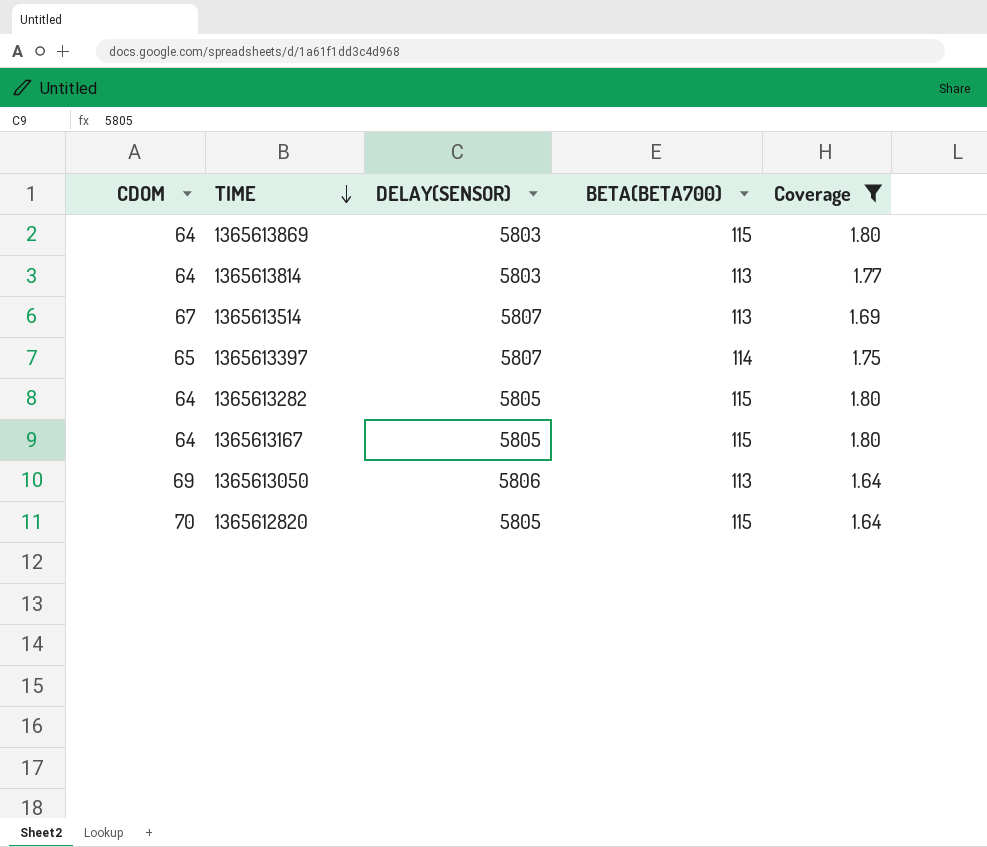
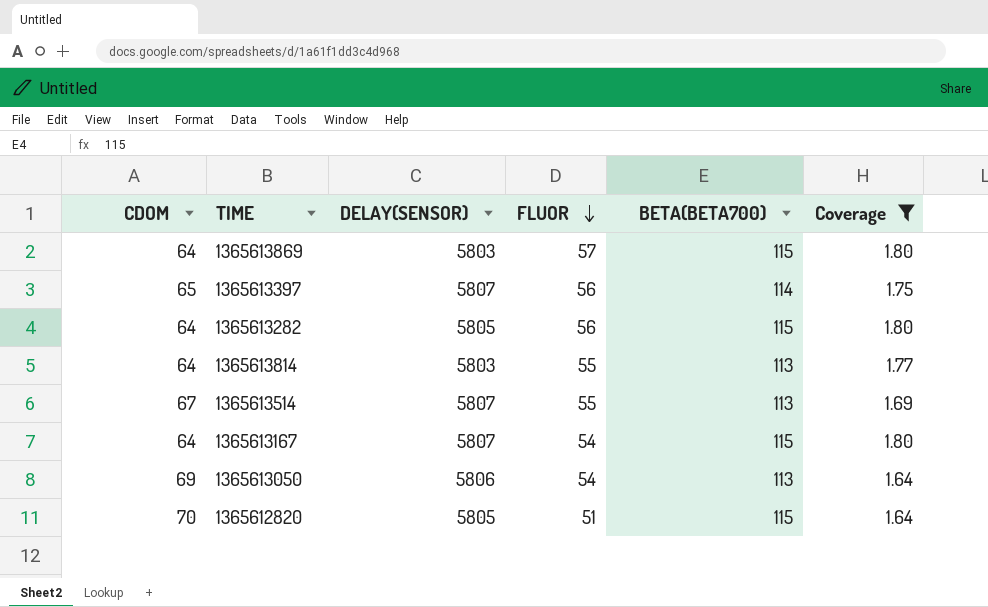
row order: TIME descending -> FLUOR descending
column FLUOR | position: none -> 4
1365613167 | DELAY(SENSOR): 5805 -> 5807

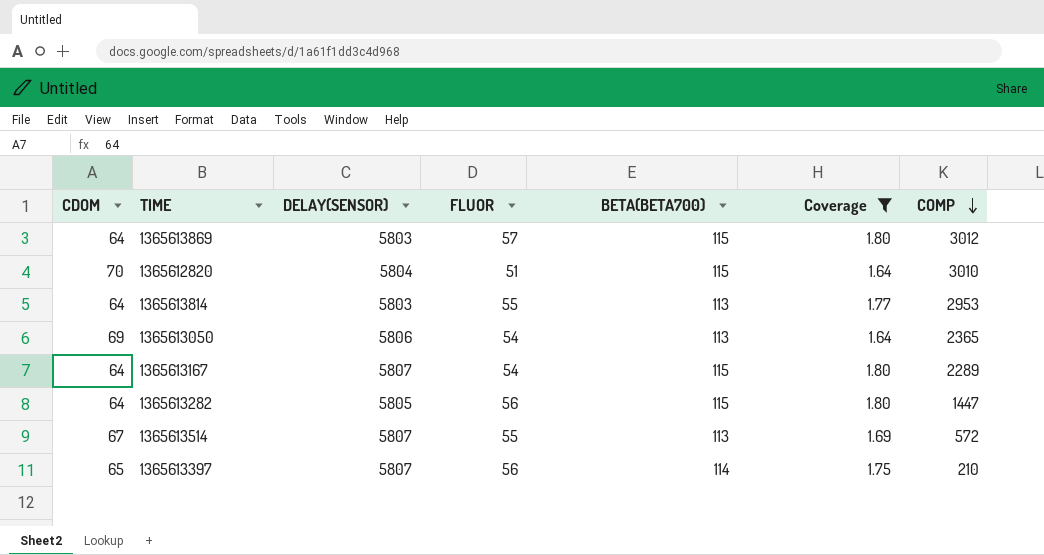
row order: FLUOR descending -> COMP descending
column COMP | position: none -> 7
1365612820 | DELAY(SENSOR): 5805 -> 5804

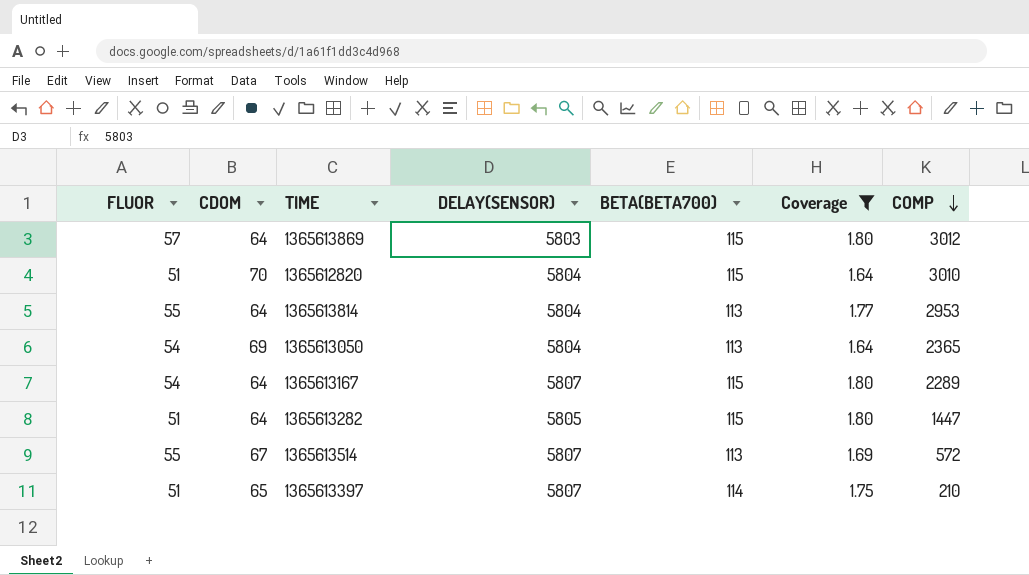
column FLUOR | position: 4 -> 1
1365613814 | DELAY(SENSOR): 5803 -> 5804
1365613050 | DELAY(SENSOR): 5806 -> 5804
1365613282 | FLUOR: 56 -> 51
1365613397 | FLUOR: 56 -> 51

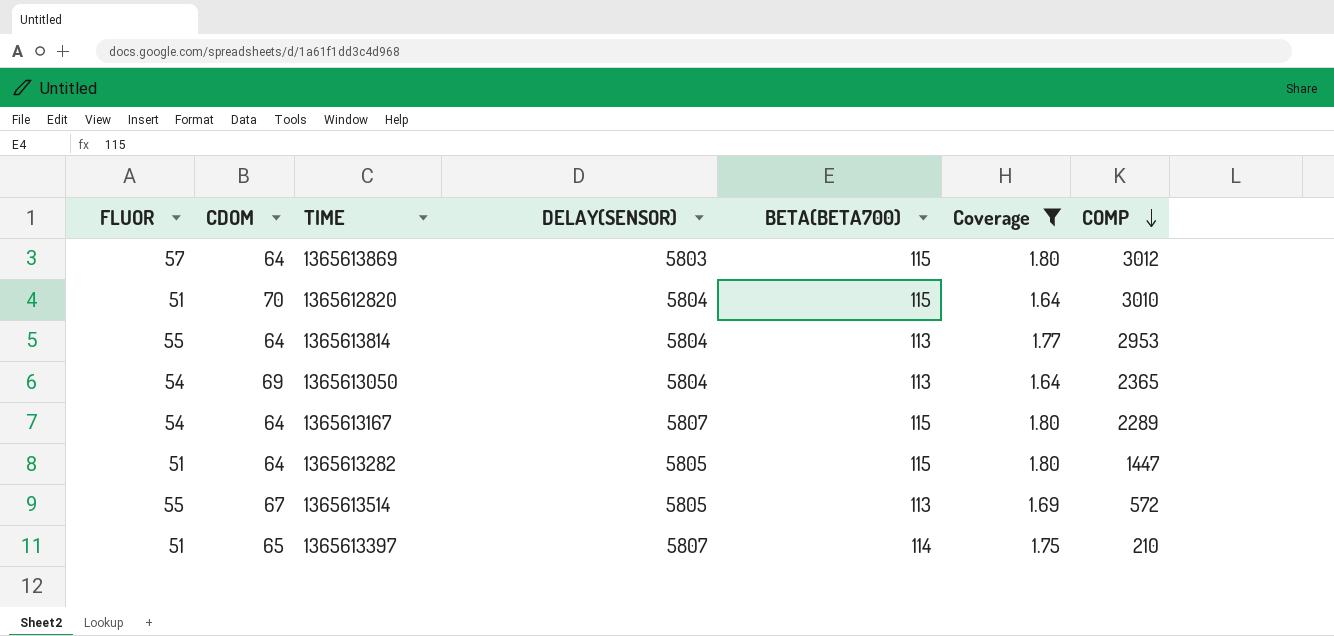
1365613514 | DELAY(SENSOR): 5807 -> 5805

